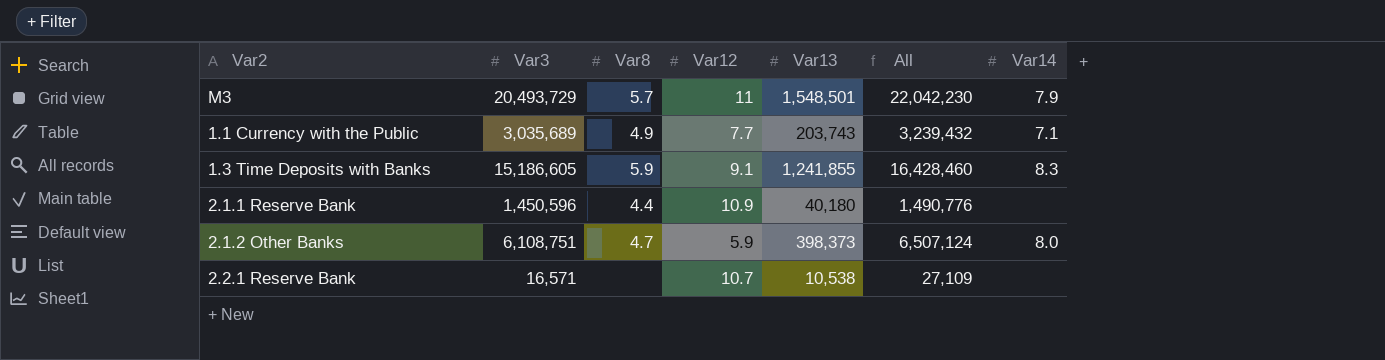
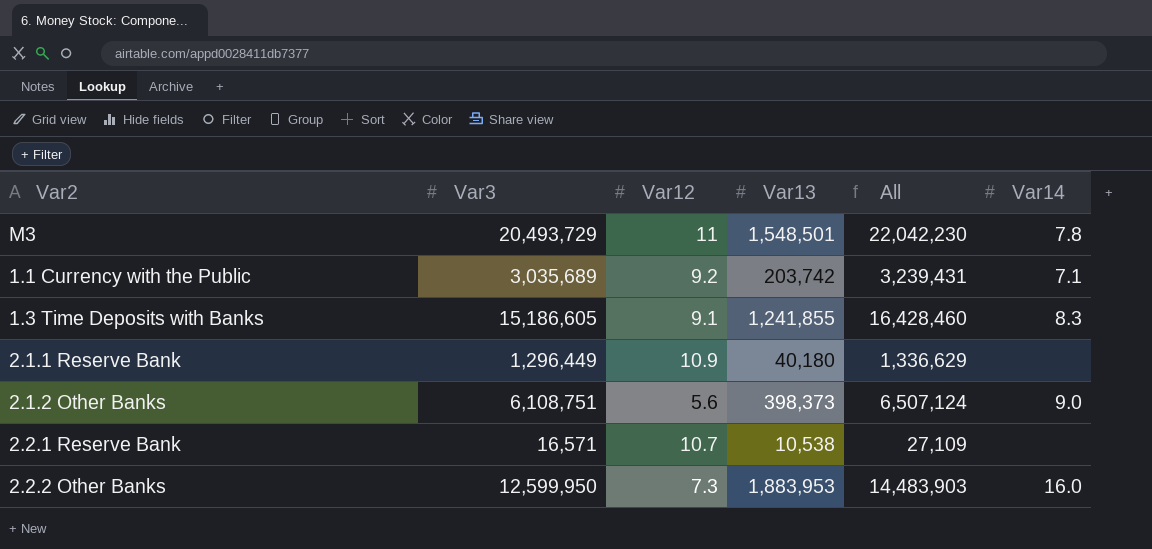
column Var8 | position: 3 -> none
M3 | Var14: 7.9 -> 7.8
1.1 Currency with the Public | Var12: 7.7 -> 9.2
1.1 Currency with the Public | Var13: 203,743 -> 203,742
1.1 Currency with the Public | All: 3,239,432 -> 3,239,431
2.1.1 Reserve Bank | Var3: 1,450,596 -> 1,296,449
2.1.1 Reserve Bank | All: 1,490,776 -> 1,336,629
2.1.2 Other Banks | Var12: 5.9 -> 5.6
2.1.2 Other Banks | Var14: 8.0 -> 9.0
row 2.2.2 Other Banks: none -> 12,599,950 | 7.3 | 1,883,953 | 14,483,903 | 16.0

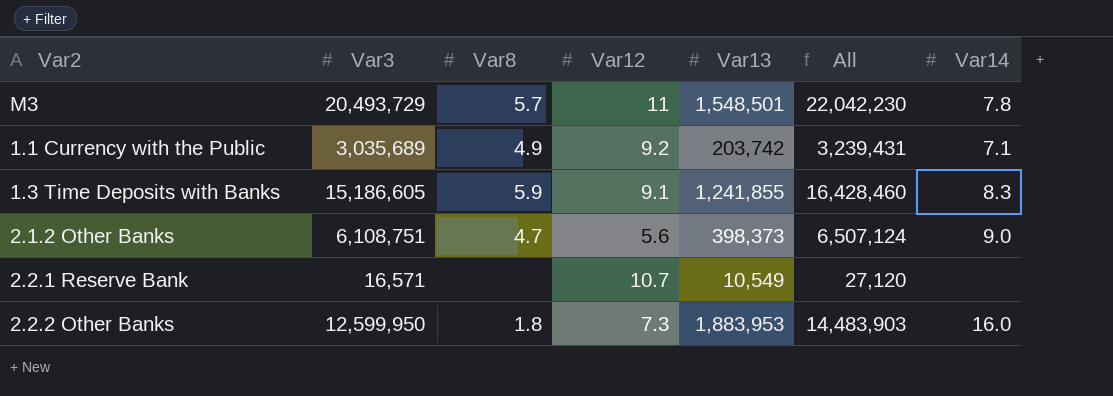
column Var8 | position: none -> 3
row 2.1.1 Reserve Bank: 1,296,449 | 10.9 | 40,180 | 1,336,629 | none -> none
2.2.1 Reserve Bank | Var13: 10,538 -> 10,549
2.2.1 Reserve Bank | All: 27,109 -> 27,120

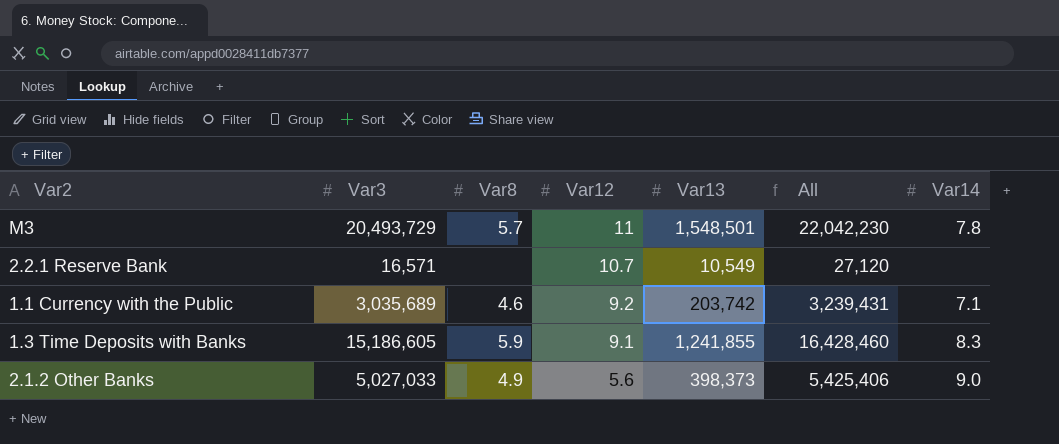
row order: none -> Var12 descending
row 2.2.2 Other Banks: 12,599,950 | 1.8 | 7.3 | 1,883,953 | 14,483,903 | 16.0 -> none
1.1 Currency with the Public | Var8: 4.9 -> 4.6
2.1.2 Other Banks | Var3: 6,108,751 -> 5,027,033
2.1.2 Other Banks | Var8: 4.7 -> 4.9
2.1.2 Other Banks | All: 6,507,124 -> 5,425,406

